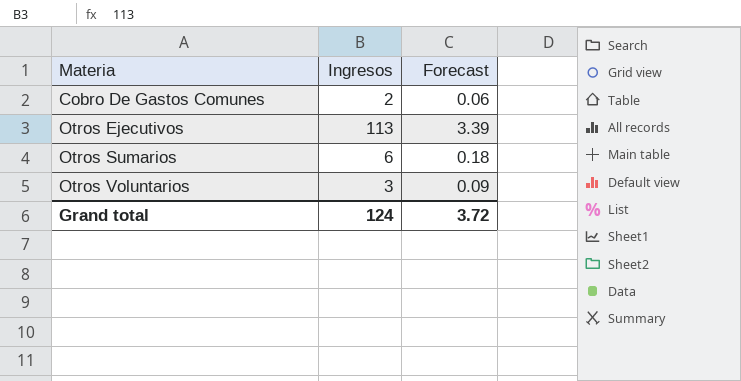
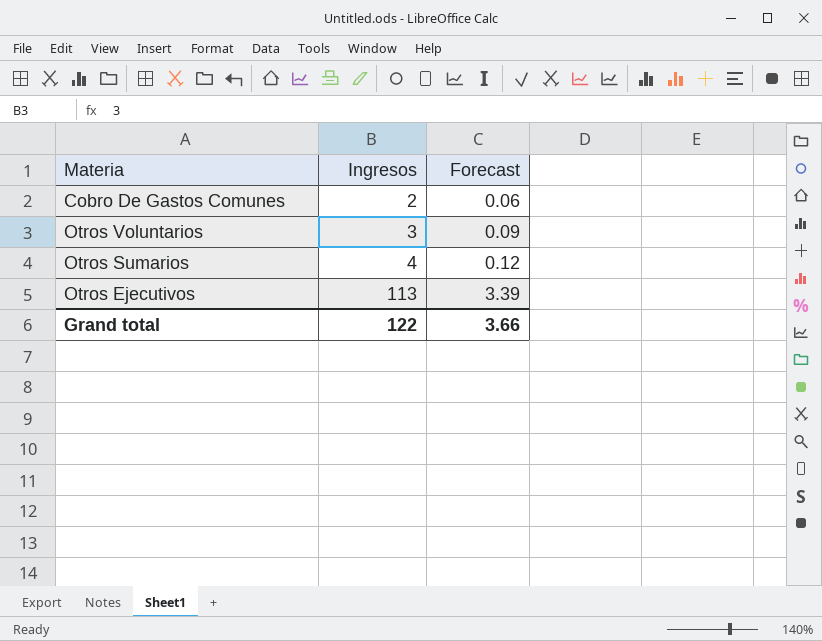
row order: Materia ascending -> Ingresos ascending
Otros Sumarios | Ingresos: 6 -> 4
Otros Sumarios | Forecast: 0.18 -> 0.12
Grand total | Ingresos: 124 -> 122
Grand total | Forecast: 3.72 -> 3.66

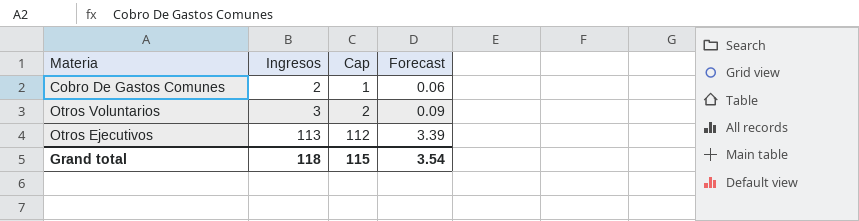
column Cap | formula: none -> [Ingresos] - 1
row Otros Sumarios: 4 | 0.12 -> none
Grand total | Ingresos: 122 -> 118
Grand total | Forecast: 3.66 -> 3.54

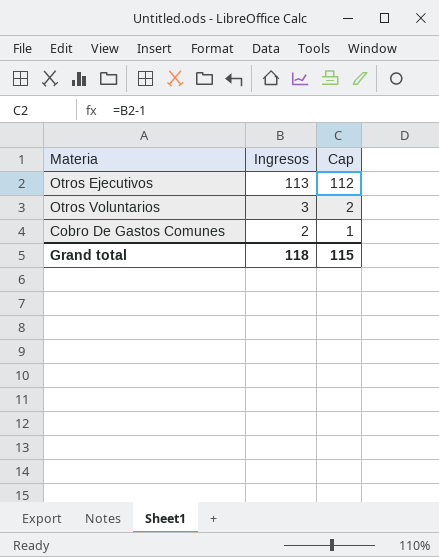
row order: Ingresos ascending -> Ingresos descending
column Forecast | formula: [Ingresos] * 0.03 -> none

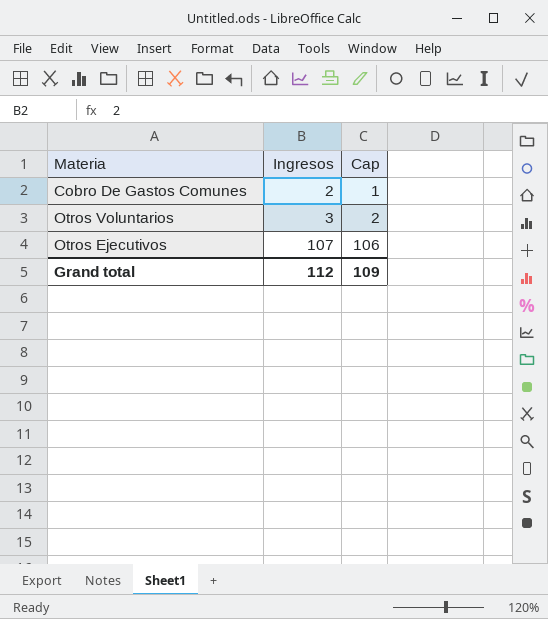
row order: Ingresos descending -> Ingresos ascending
Otros Ejecutivos | Ingresos: 113 -> 107
Otros Ejecutivos | Cap: 112 -> 106
Grand total | Ingresos: 118 -> 112
Grand total | Cap: 115 -> 109

